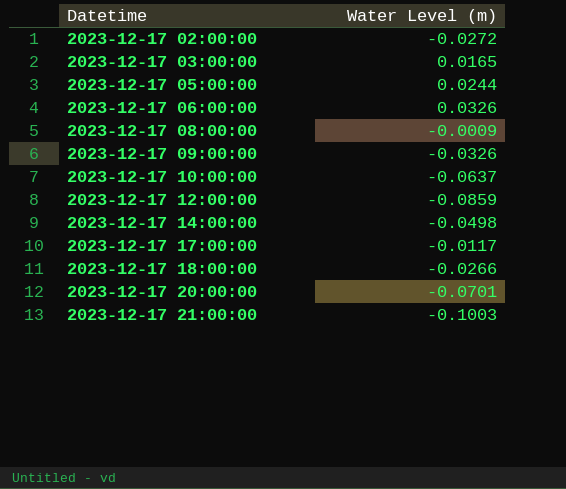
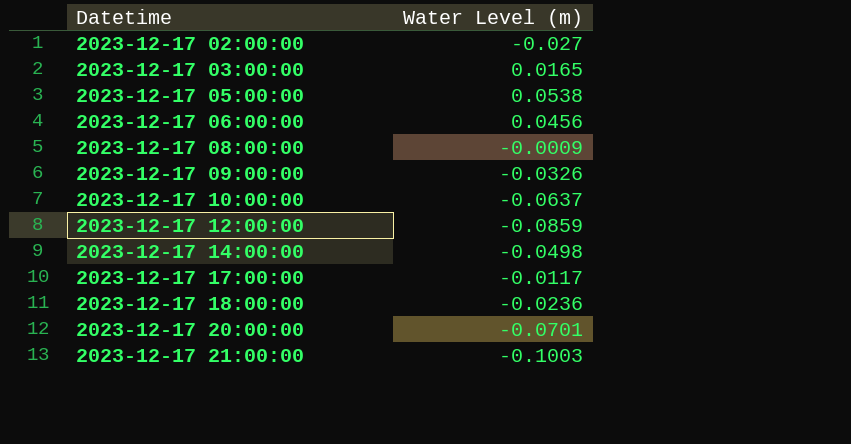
2023-12-17 02:00:00 | Water Level (m): -0.0272 -> -0.027
2023-12-17 05:00:00 | Water Level (m): 0.0244 -> 0.0538
2023-12-17 06:00:00 | Water Level (m): 0.0326 -> 0.0456
2023-12-17 18:00:00 | Water Level (m): -0.0266 -> -0.0236

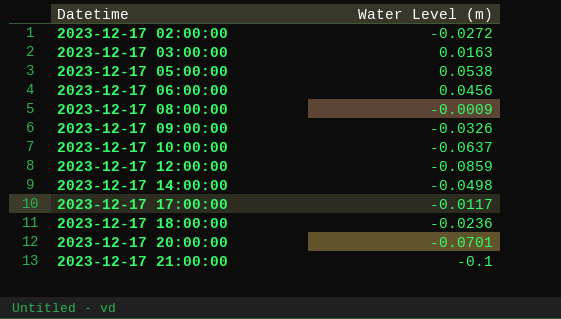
2023-12-17 02:00:00 | Water Level (m): -0.027 -> -0.0272
2023-12-17 03:00:00 | Water Level (m): 0.0165 -> 0.0163
2023-12-17 21:00:00 | Water Level (m): -0.1003 -> -0.1

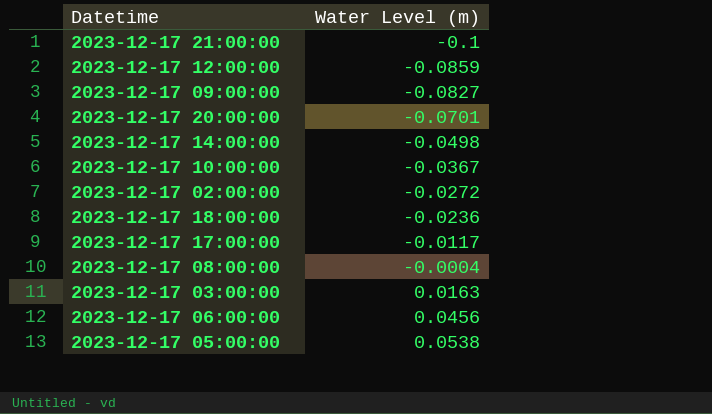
row order: Datetime ascending -> Water Level (m) ascending
2023-12-17 09:00:00 | Water Level (m): -0.0326 -> -0.0827
2023-12-17 10:00:00 | Water Level (m): -0.0637 -> -0.0367
2023-12-17 08:00:00 | Water Level (m): -0.0009 -> -0.0004

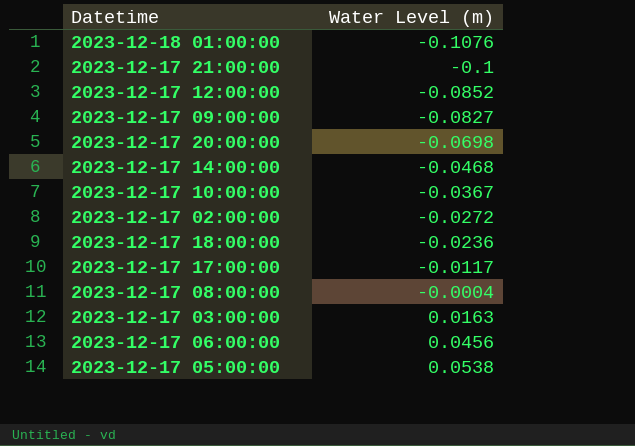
row 2023-12-18 01:00:00: none -> -0.1076
2023-12-17 12:00:00 | Water Level (m): -0.0859 -> -0.0852
2023-12-17 20:00:00 | Water Level (m): -0.0701 -> -0.0698
2023-12-17 14:00:00 | Water Level (m): -0.0498 -> -0.0468

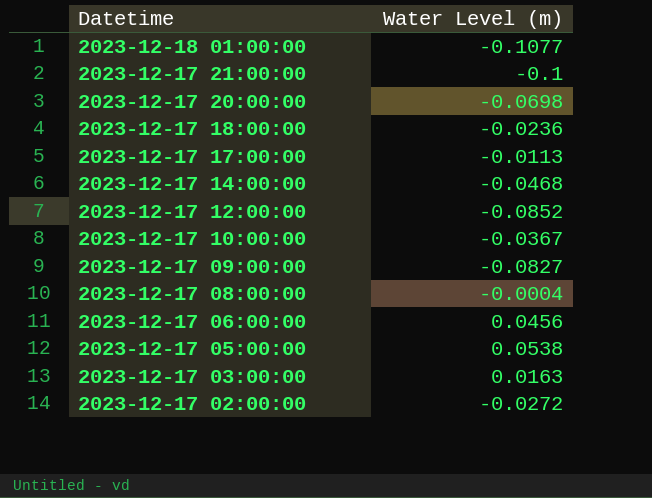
row order: Water Level (m) ascending -> Datetime descending
2023-12-18 01:00:00 | Water Level (m): -0.1076 -> -0.1077
2023-12-17 17:00:00 | Water Level (m): -0.0117 -> -0.0113

